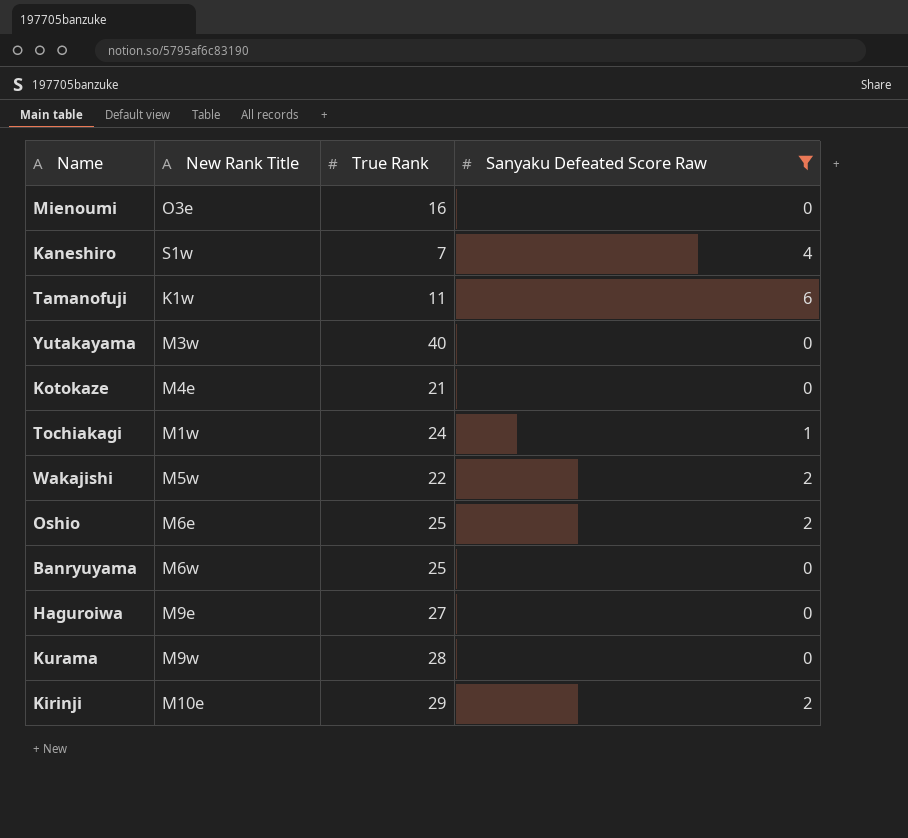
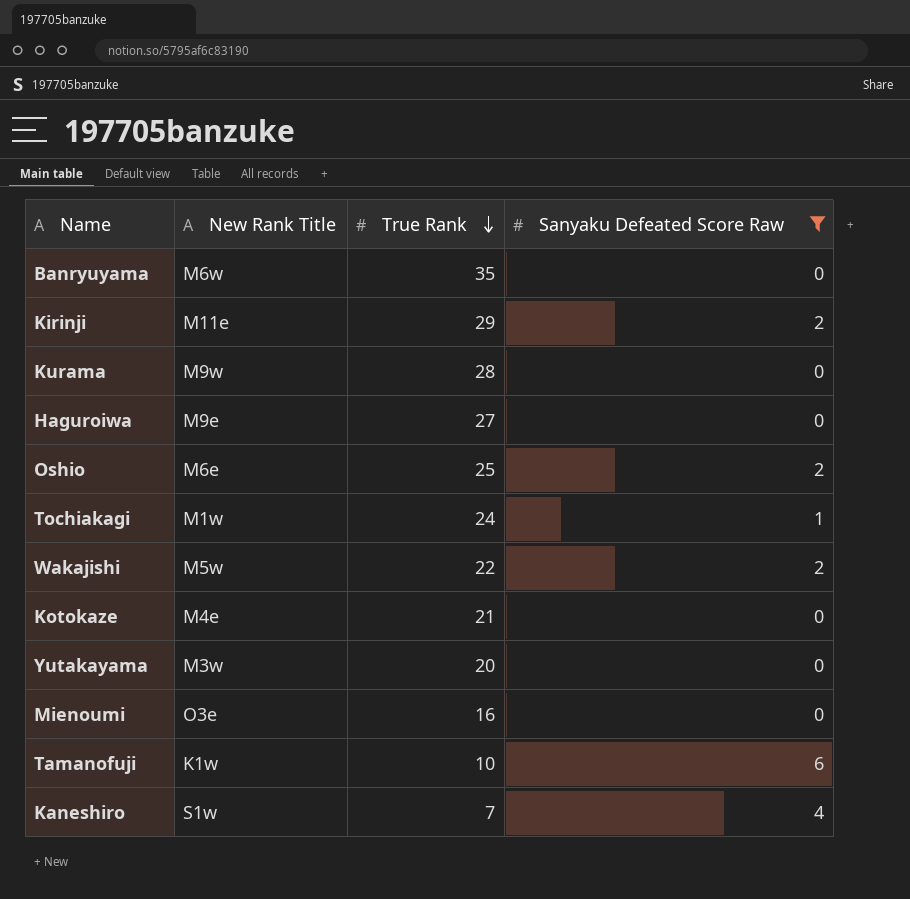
row order: none -> True Rank descending
Banryuyama | True Rank: 25 -> 35
Kirinji | New Rank Title: M10e -> M11e
Yutakayama | True Rank: 40 -> 20
Tamanofuji | True Rank: 11 -> 10

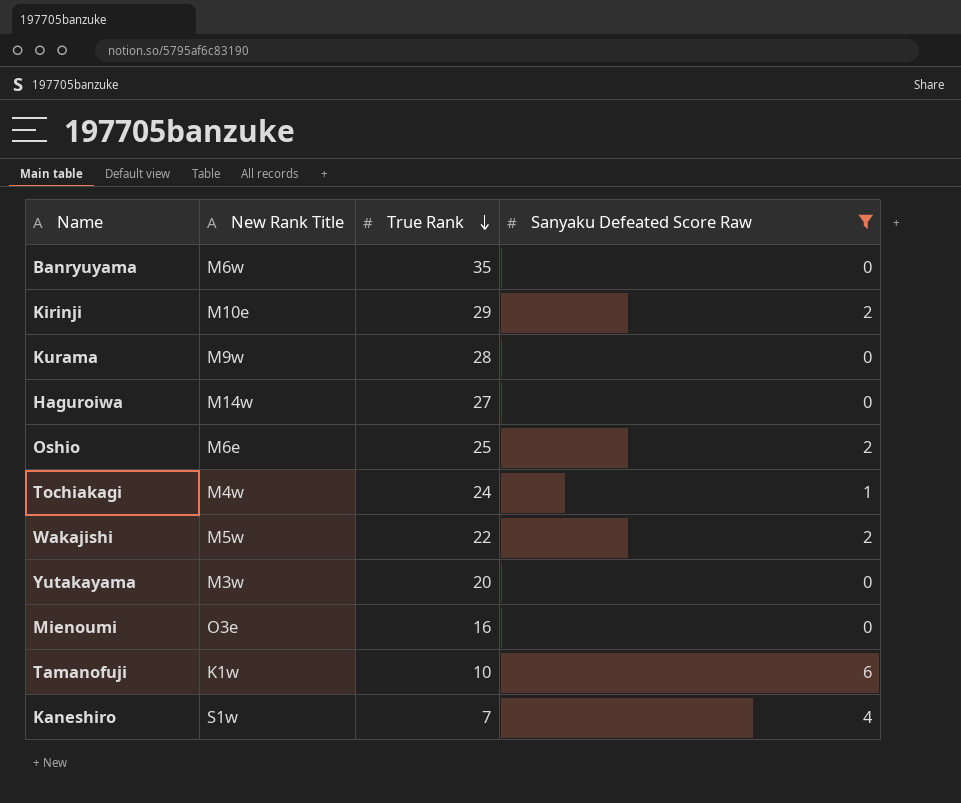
row Kotokaze: M4e | 21 | 0 -> none
Kirinji | New Rank Title: M11e -> M10e
Haguroiwa | New Rank Title: M9e -> M14w
Tochiakagi | New Rank Title: M1w -> M4w

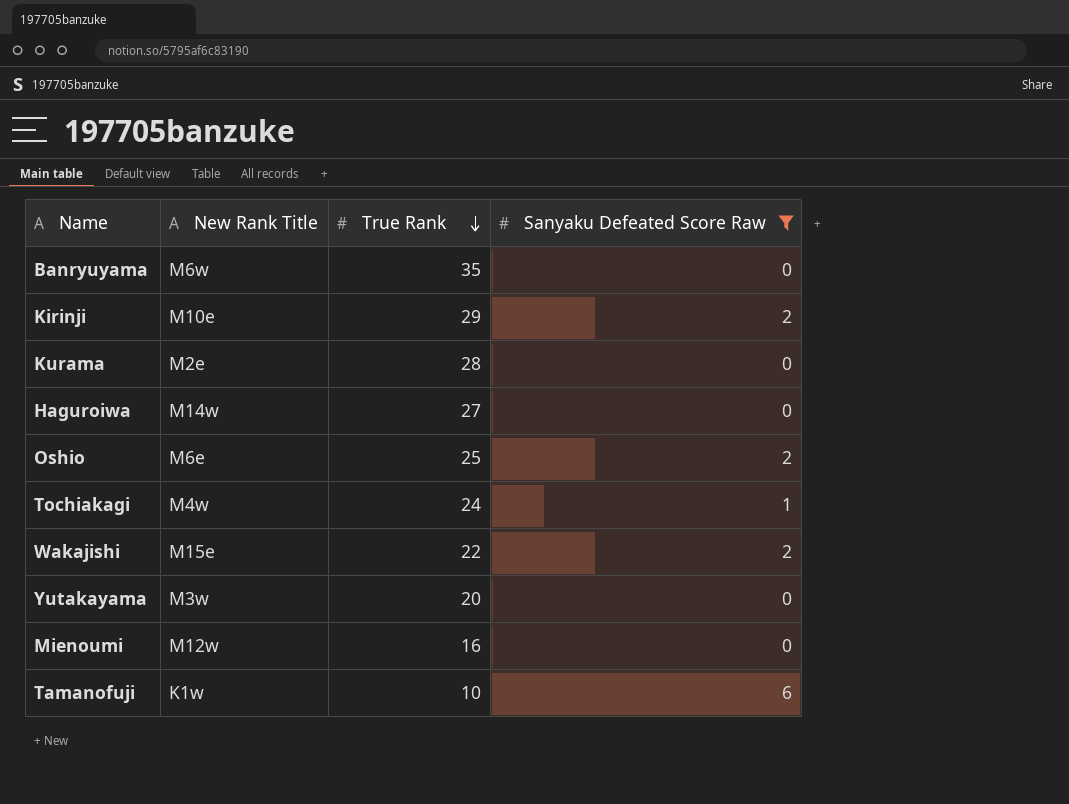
row Kaneshiro: S1w | 7 | 4 -> none
Kurama | New Rank Title: M9w -> M2e
Wakajishi | New Rank Title: M5w -> M15e
Mienoumi | New Rank Title: O3e -> M12w

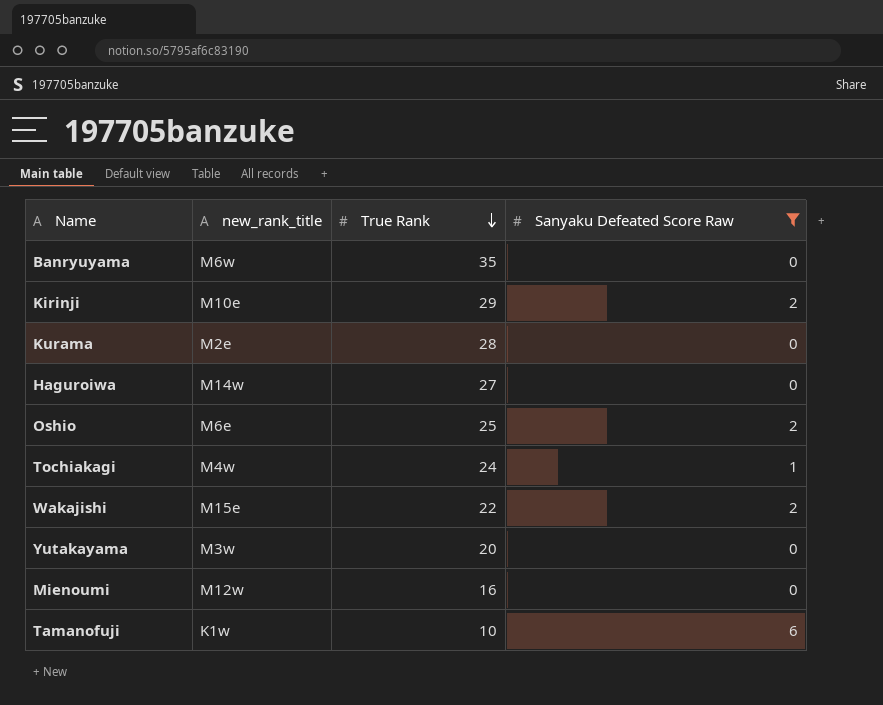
column name: New Rank Title -> new_rank_title

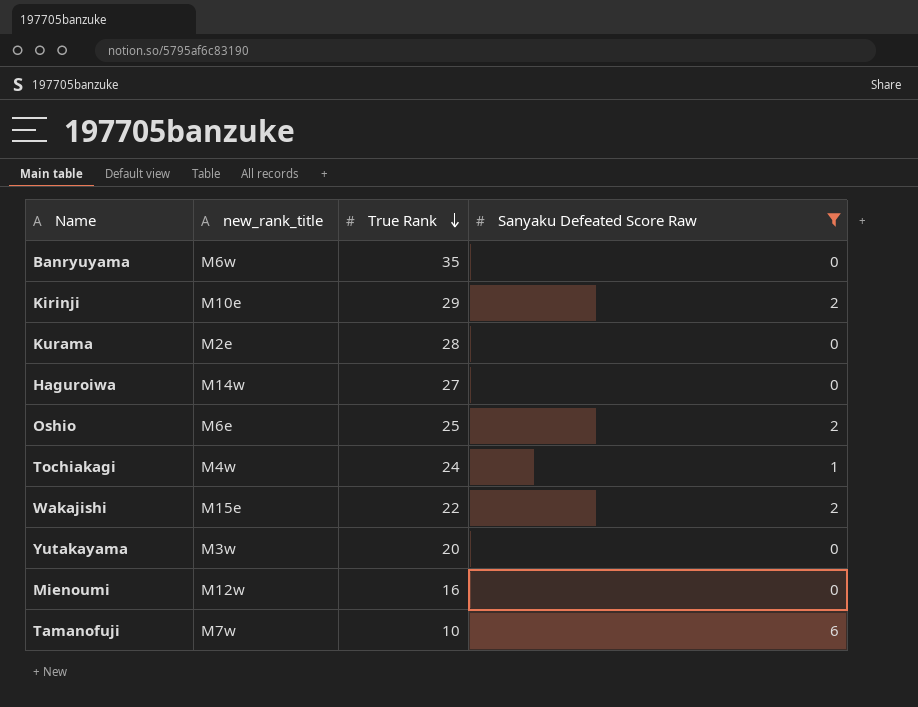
Tamanofuji | new_rank_title: K1w -> M7w

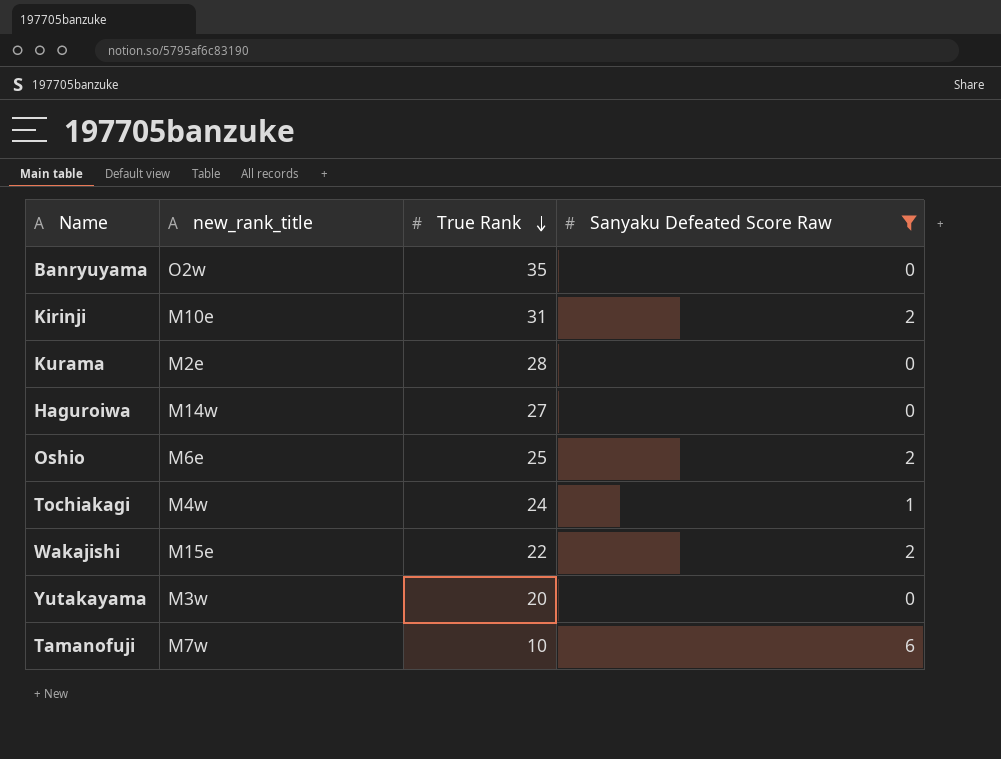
row Mienoumi: M12w | 16 | 0 -> none
Banryuyama | new_rank_title: M6w -> O2w
Kirinji | True Rank: 29 -> 31

